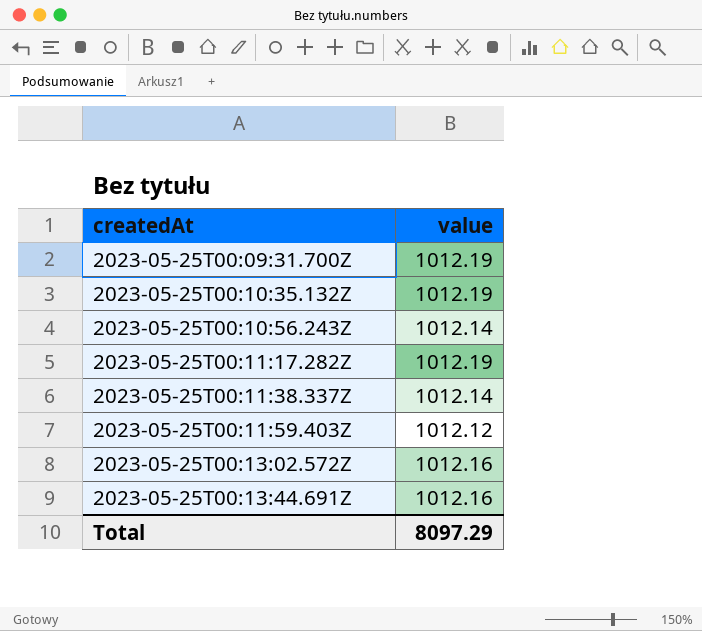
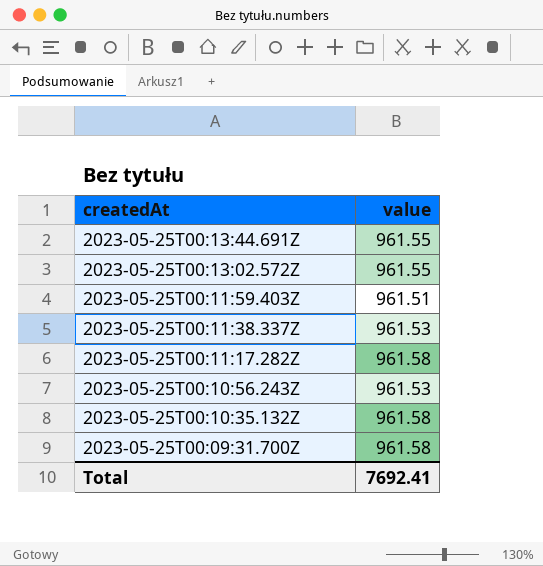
row order: createdAt ascending -> createdAt descending
2023-05-25T00:13:44.691Z | value: 1012.16 -> 961.55
2023-05-25T00:13:02.572Z | value: 1012.16 -> 961.55
2023-05-25T00:11:59.403Z | value: 1012.12 -> 961.51
2023-05-25T00:11:38.337Z | value: 1012.14 -> 961.53
2023-05-25T00:11:17.282Z | value: 1012.19 -> 961.58
2023-05-25T00:10:56.243Z | value: 1012.14 -> 961.53
2023-05-25T00:10:35.132Z | value: 1012.19 -> 961.58
2023-05-25T00:09:31.700Z | value: 1012.19 -> 961.58
Total | value: 8097.29 -> 7692.41

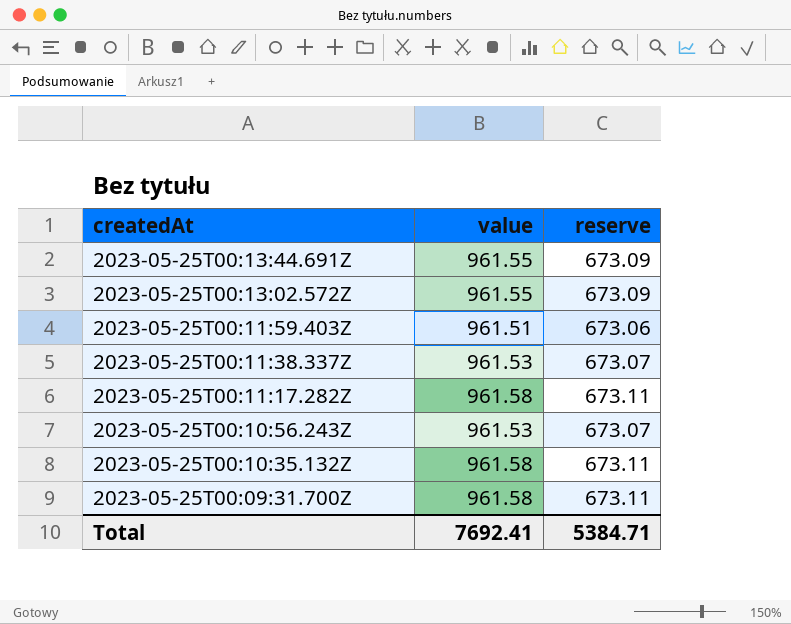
column reserve | formula: none -> [value] * 0.7

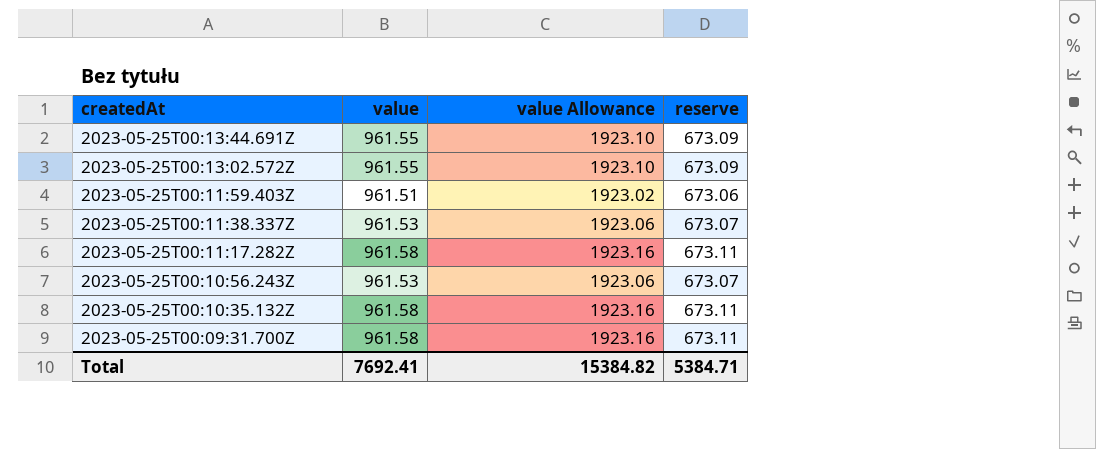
column value Allowance | formula: none -> [value] * 2

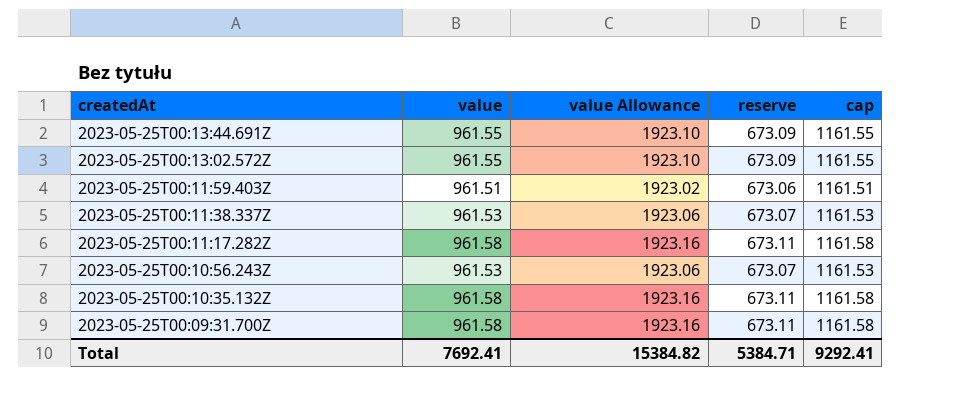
column cap | formula: none -> [value] + 200

